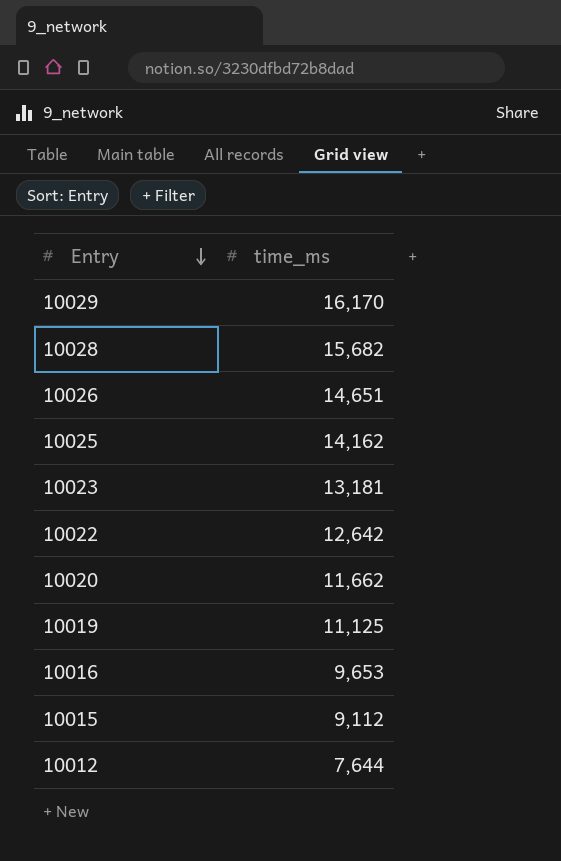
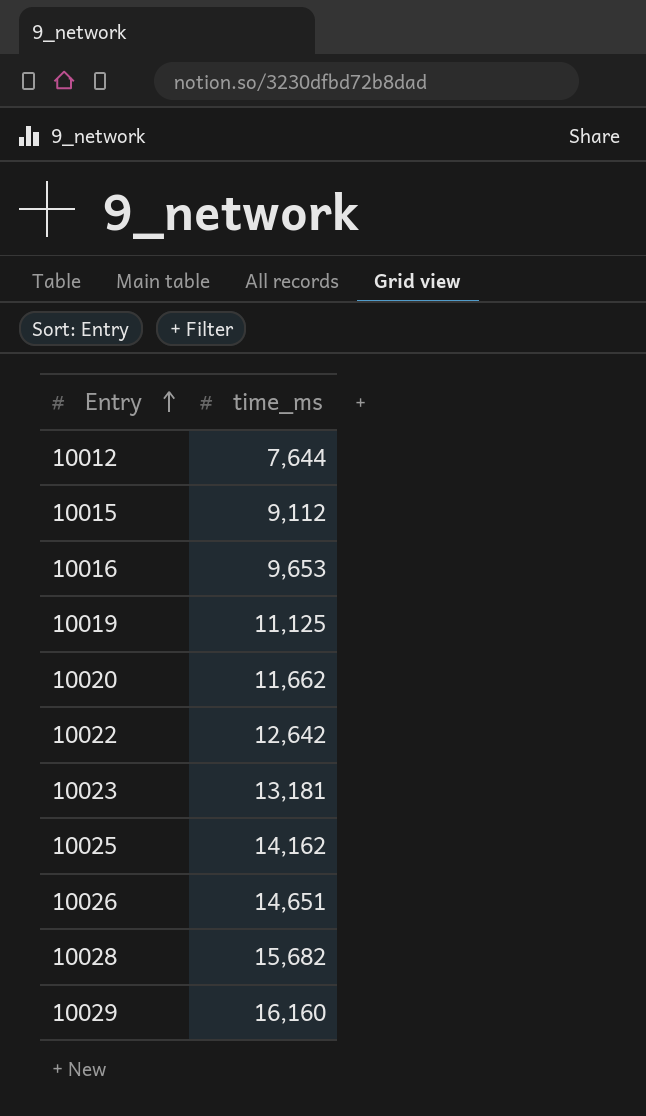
row order: Entry descending -> Entry ascending
10029 | time_ms: 16,170 -> 16,160

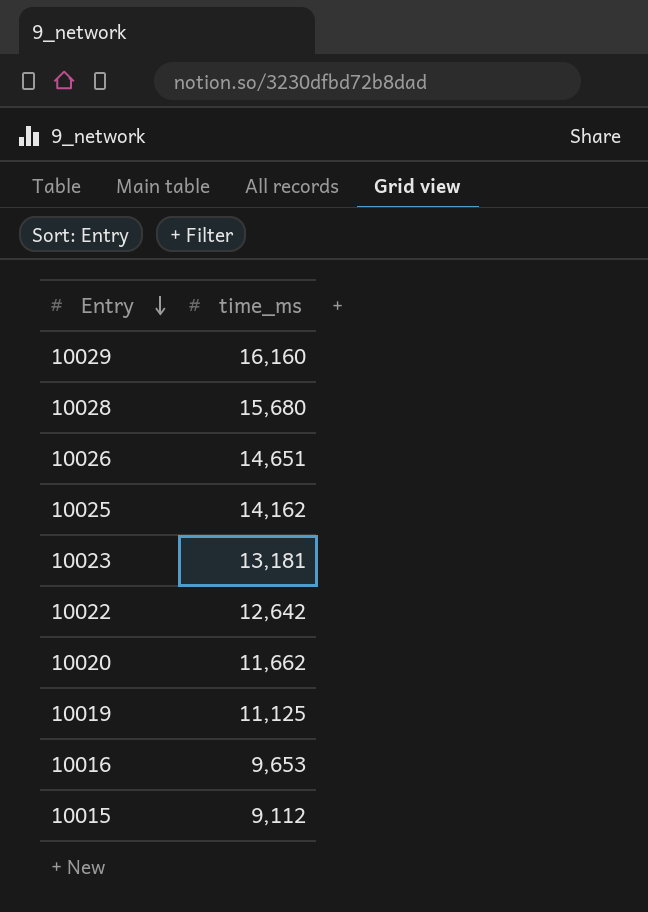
row order: Entry ascending -> Entry descending
row 10012: 7,644 -> none
10028 | time_ms: 15,682 -> 15,680

